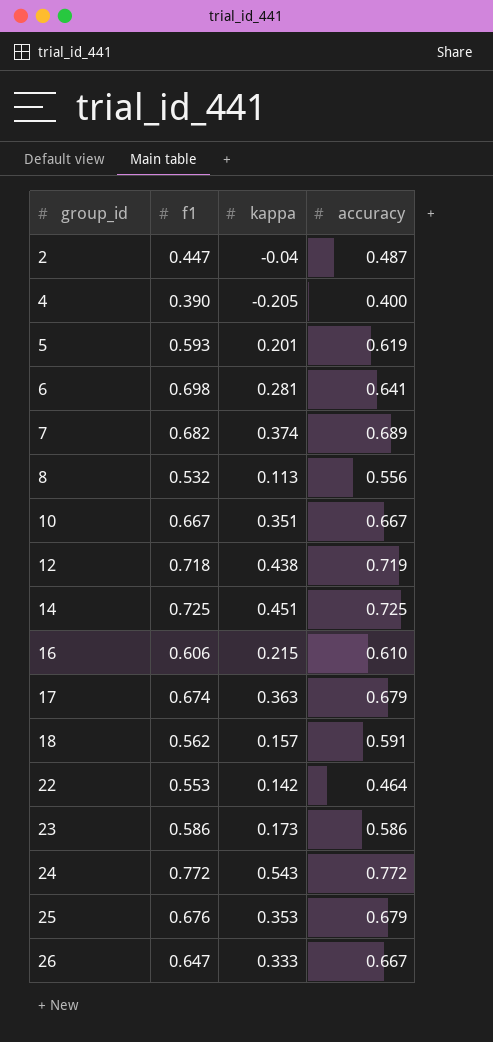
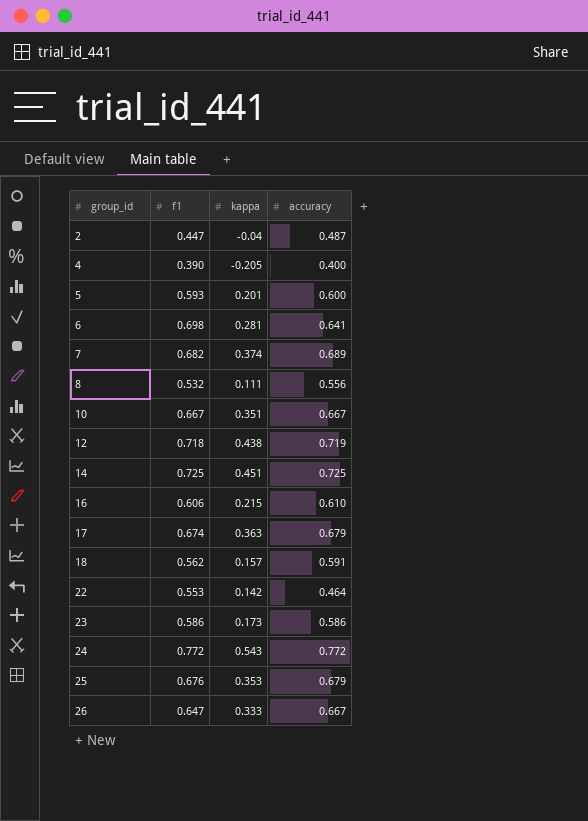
5 | accuracy: 0.619 -> 0.600
8 | kappa: 0.113 -> 0.111

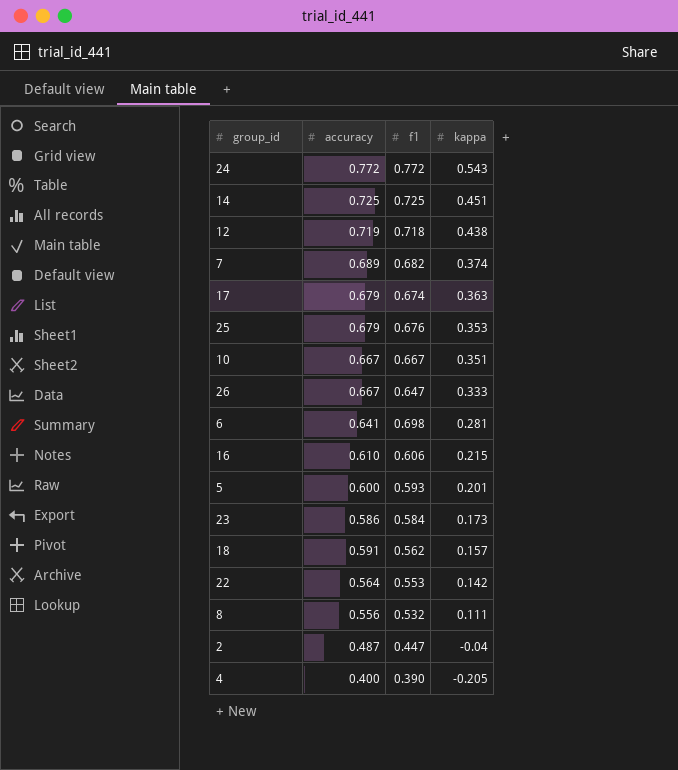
row order: group_id ascending -> kappa descending
column accuracy | position: 4 -> 2
23 | f1: 0.586 -> 0.584
22 | accuracy: 0.464 -> 0.564

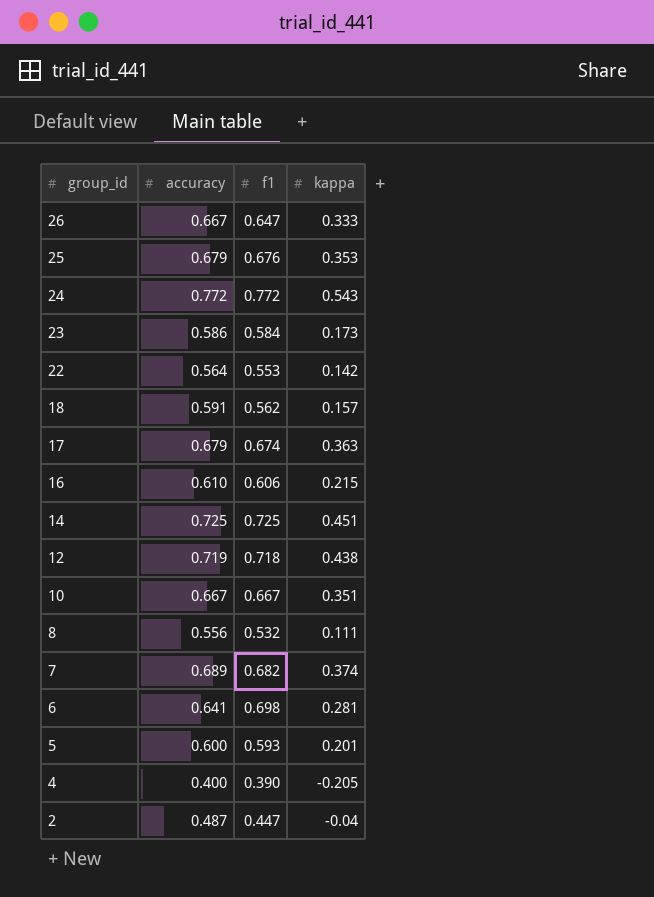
row order: kappa descending -> group_id descending

